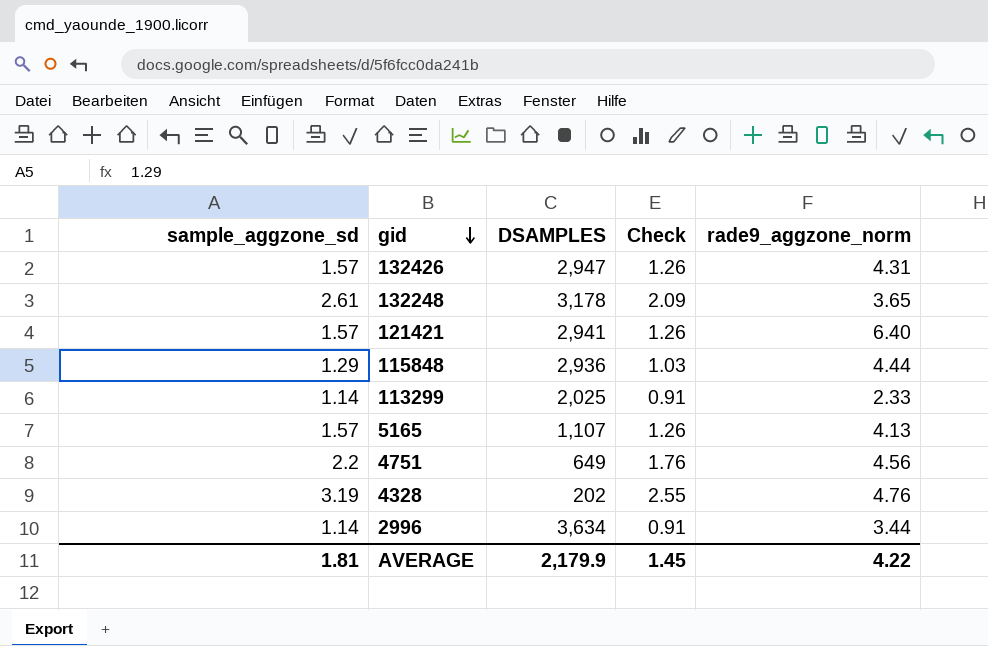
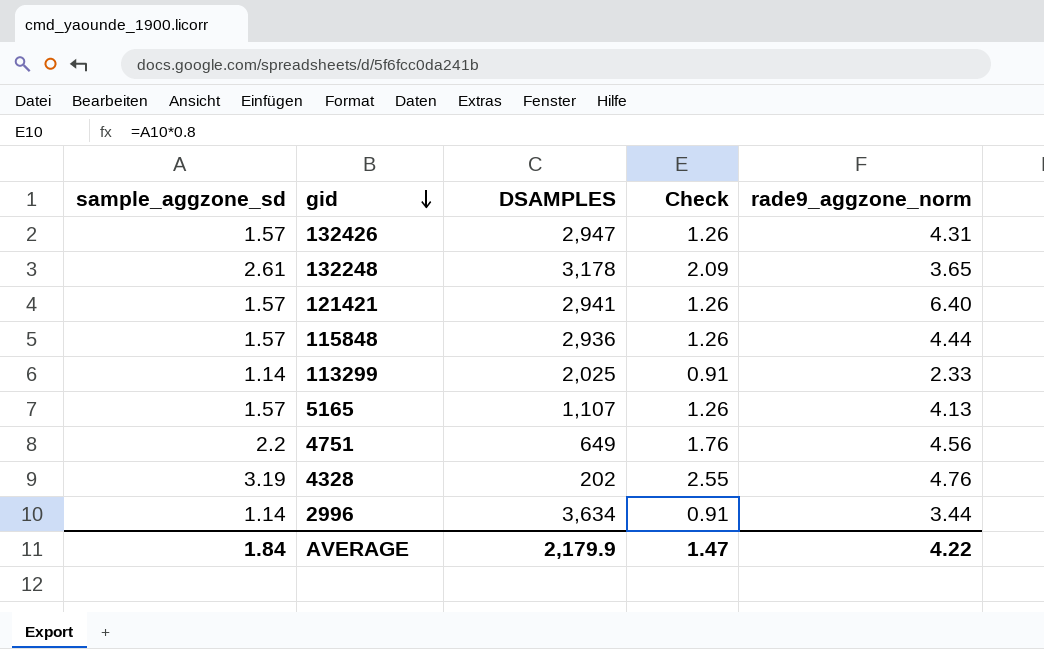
115848 | sample_aggzone_sd: 1.29 -> 1.57
115848 | Check: 1.03 -> 1.26
AVERAGE | sample_aggzone_sd: 1.81 -> 1.84
AVERAGE | Check: 1.45 -> 1.47

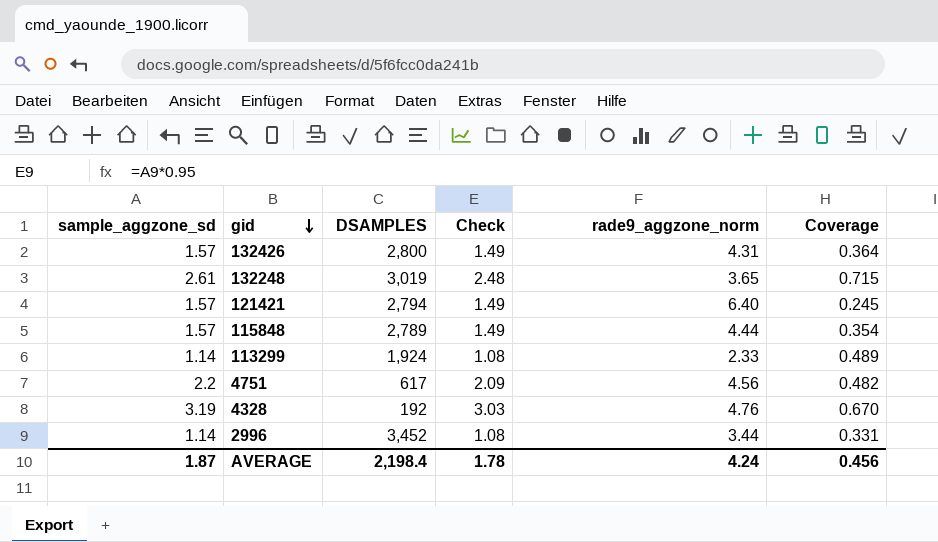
column Check | formula: [sample_aggzone_sd] * 0.8 -> [sample_aggzone_sd] * 0.95
column Coverage | formula: none -> [sample_aggzone_sd] / [rade9_aggzone_norm]
row 5165: 1.57 | 1,107 | 1.26 | 4.13 -> none
132426 | DSAMPLES: 2,947 -> 2,800
132248 | DSAMPLES: 3,178 -> 3,019
121421 | DSAMPLES: 2,941 -> 2,794
115848 | DSAMPLES: 2,936 -> 2,789
113299 | DSAMPLES: 2,025 -> 1,924
4751 | DSAMPLES: 649 -> 617
4328 | DSAMPLES: 202 -> 192
2996 | DSAMPLES: 3,634 -> 3,452
AVERAGE | sample_aggzone_sd: 1.84 -> 1.87
AVERAGE | DSAMPLES: 2,179.9 -> 2,198.4
AVERAGE | Check: 1.47 -> 1.78
AVERAGE | rade9_aggzone_norm: 4.22 -> 4.24

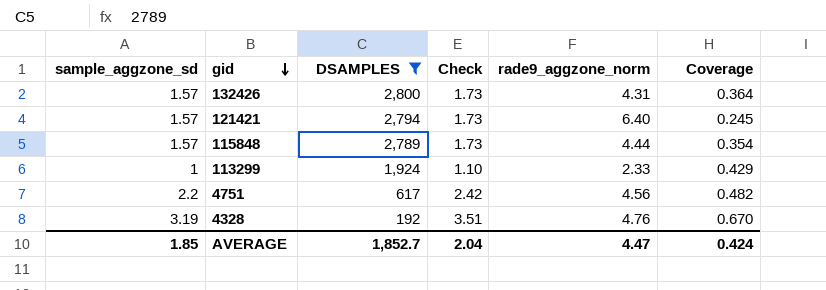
filter: none -> DSAMPLES <= 2,800
column Check | formula: [sample_aggzone_sd] * 0.95 -> [sample_aggzone_sd] * 1.1
113299 | sample_aggzone_sd: 1.14 -> 1
113299 | Coverage: 0.489 -> 0.429
AVERAGE | sample_aggzone_sd: 1.87 -> 1.85
AVERAGE | DSAMPLES: 2,198.4 -> 1,852.7
AVERAGE | Check: 1.78 -> 2.04
AVERAGE | rade9_aggzone_norm: 4.24 -> 4.47
AVERAGE | Coverage: 0.456 -> 0.424

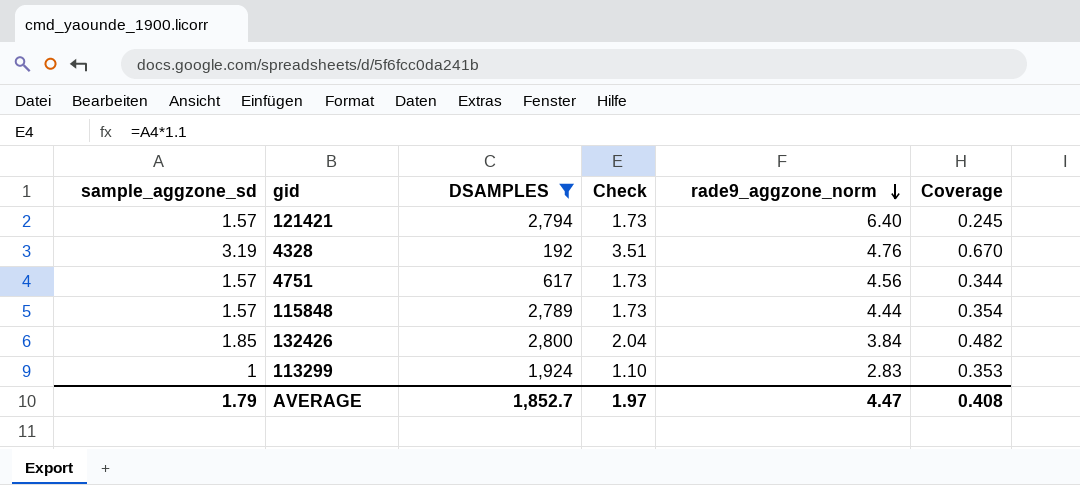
row order: gid descending -> rade9_aggzone_norm descending
4751 | sample_aggzone_sd: 2.2 -> 1.57
4751 | Check: 2.42 -> 1.73
4751 | Coverage: 0.482 -> 0.344
132426 | sample_aggzone_sd: 1.57 -> 1.85
132426 | Check: 1.73 -> 2.04
132426 | rade9_aggzone_norm: 4.31 -> 3.84
132426 | Coverage: 0.364 -> 0.482
113299 | rade9_aggzone_norm: 2.33 -> 2.83
113299 | Coverage: 0.429 -> 0.353
AVERAGE | sample_aggzone_sd: 1.85 -> 1.79
AVERAGE | Check: 2.04 -> 1.97
AVERAGE | Coverage: 0.424 -> 0.408

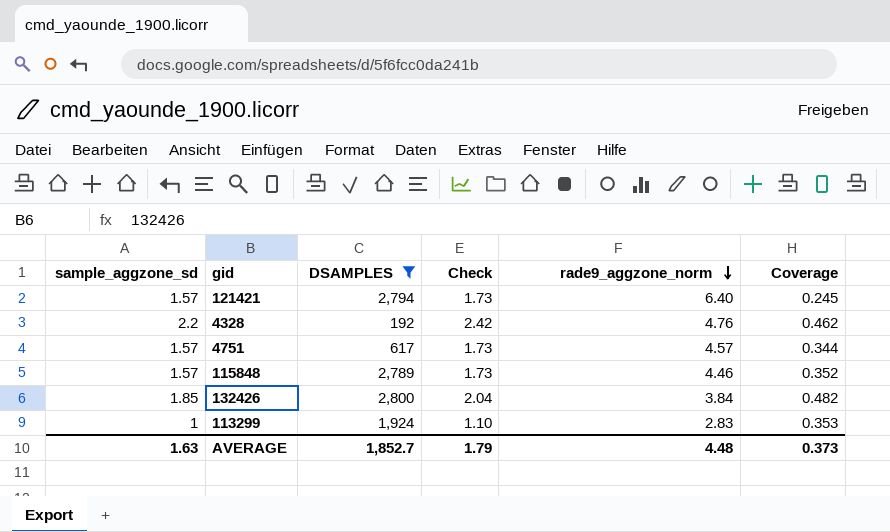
4328 | sample_aggzone_sd: 3.19 -> 2.2
4328 | Check: 3.51 -> 2.42
4328 | Coverage: 0.670 -> 0.462
4751 | rade9_aggzone_norm: 4.56 -> 4.57
115848 | rade9_aggzone_norm: 4.44 -> 4.46
115848 | Coverage: 0.354 -> 0.352
AVERAGE | sample_aggzone_sd: 1.79 -> 1.63
AVERAGE | Check: 1.97 -> 1.79
AVERAGE | rade9_aggzone_norm: 4.47 -> 4.48
AVERAGE | Coverage: 0.408 -> 0.373

